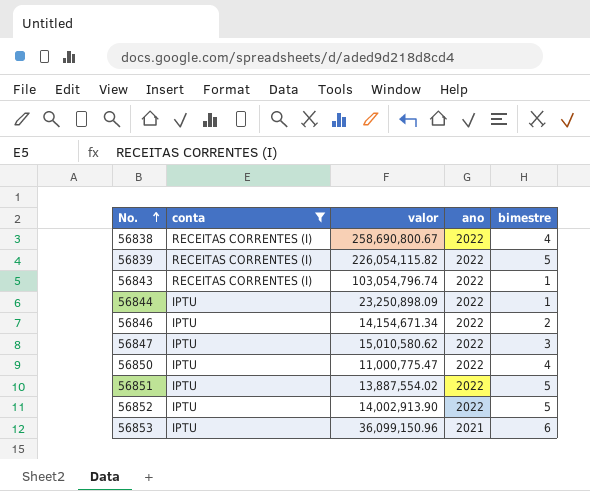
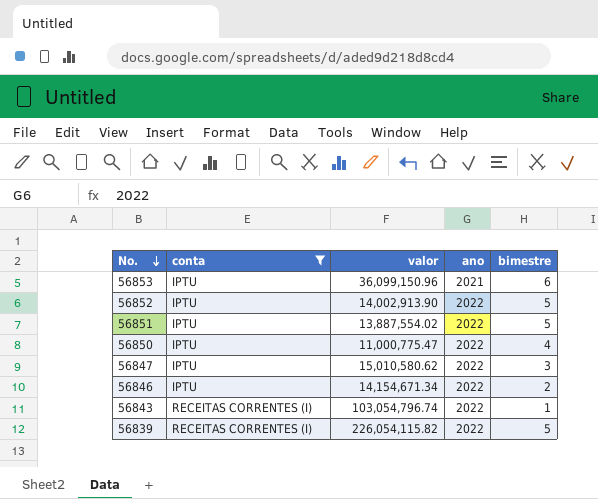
row order: No. ascending -> No. descending
row 56838: RECEITAS CORRENTES (I) | 258,690,800.67 | 2022 | 4 -> none
row 56844: IPTU | 23,250,898.09 | 2022 | 1 -> none

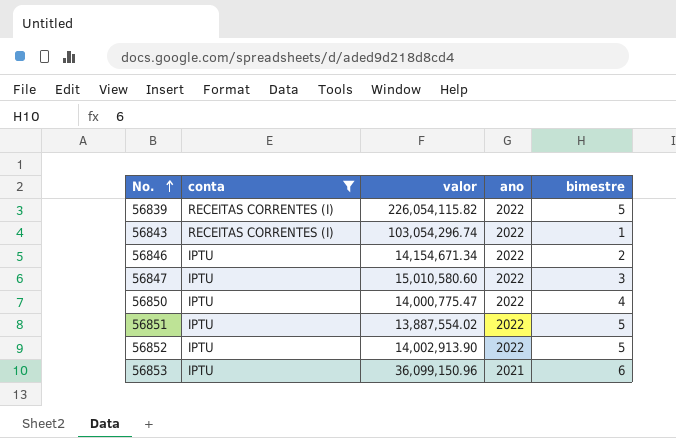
row order: No. descending -> No. ascending
56843 | valor: 103,054,796.74 -> 103,054,296.74
56847 | valor: 15,010,580.62 -> 15,010,580.60
56850 | valor: 11,000,775.47 -> 14,000,775.47

